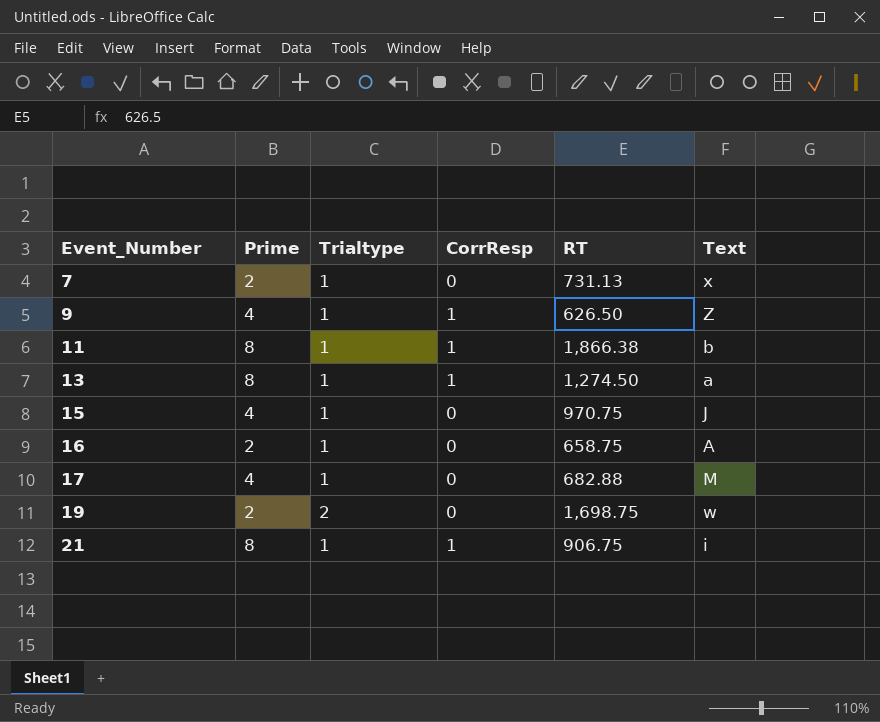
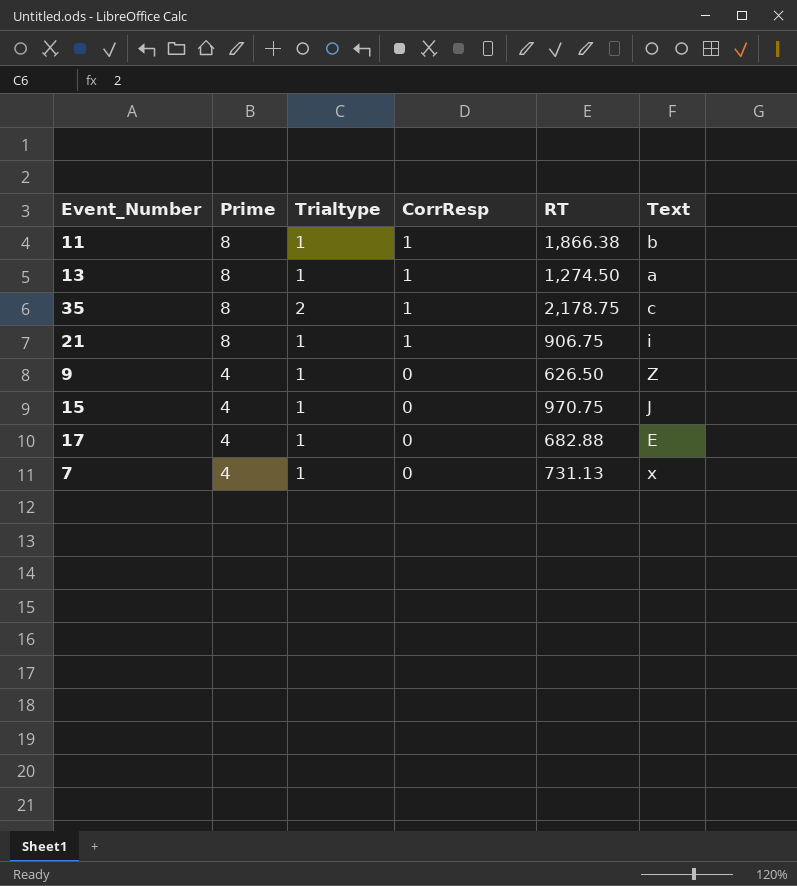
row order: Event_Number ascending -> Prime descending
row 16: 2 | 1 | 0 | 658.75 | A -> none
row 19: 2 | 2 | 0 | 1,698.75 | w -> none
row 35: none -> 8 | 2 | 1 | 2,178.75 | c
9 | CorrResp: 1 -> 0
17 | Text: M -> E
7 | Prime: 2 -> 4

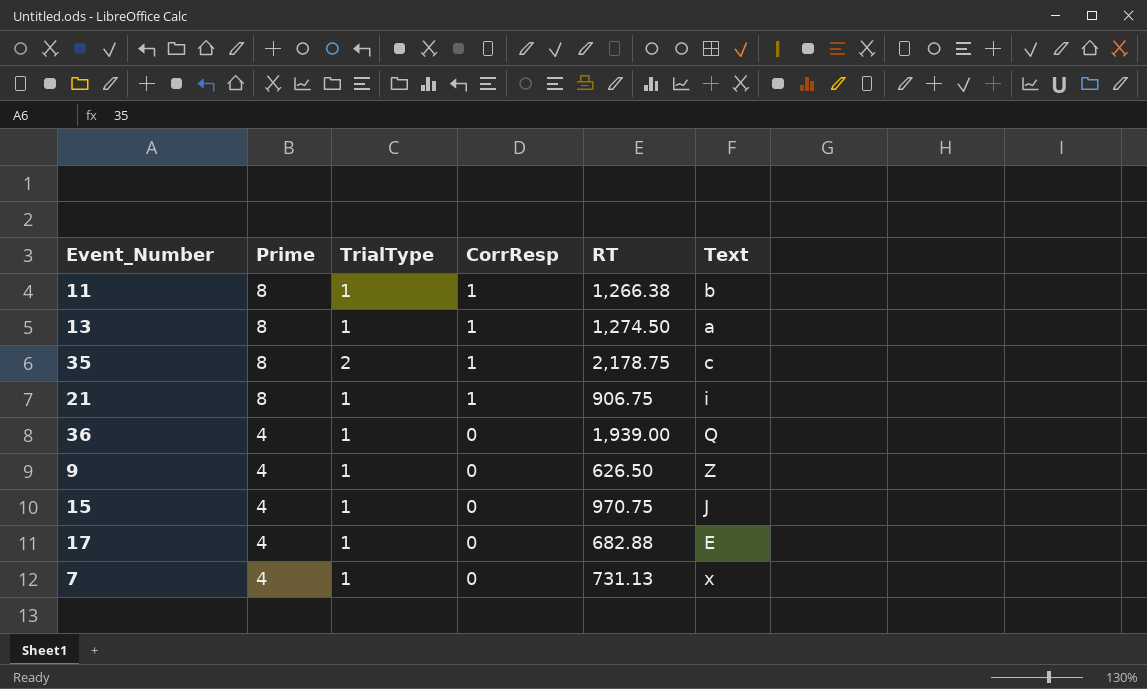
column name: Trialtype -> TrialType
11 | RT: 1,866.38 -> 1,266.38
row 36: none -> 4 | 1 | 0 | 1,939.00 | Q

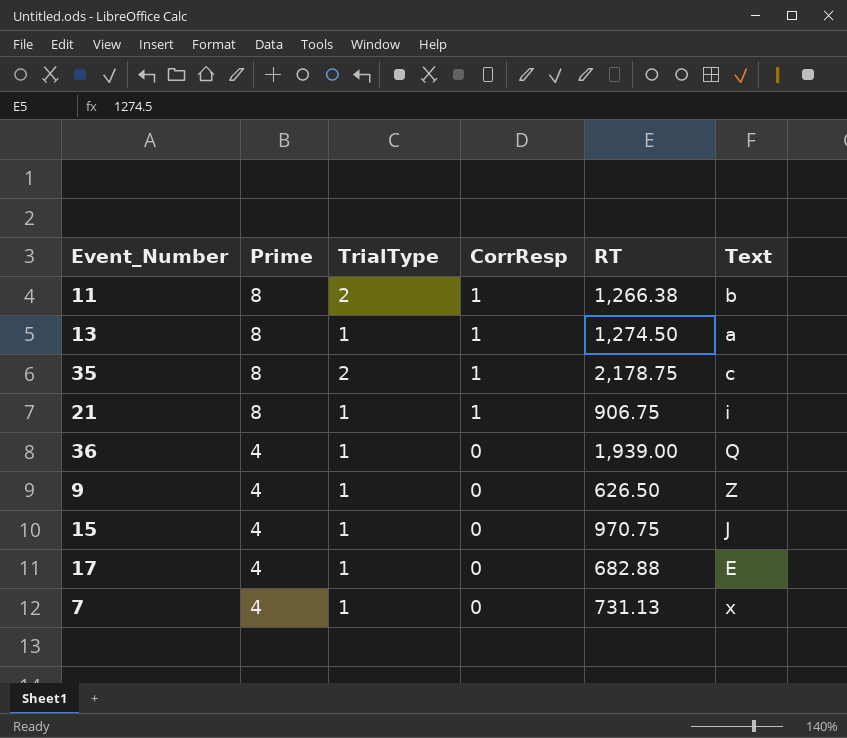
11 | TrialType: 1 -> 2

